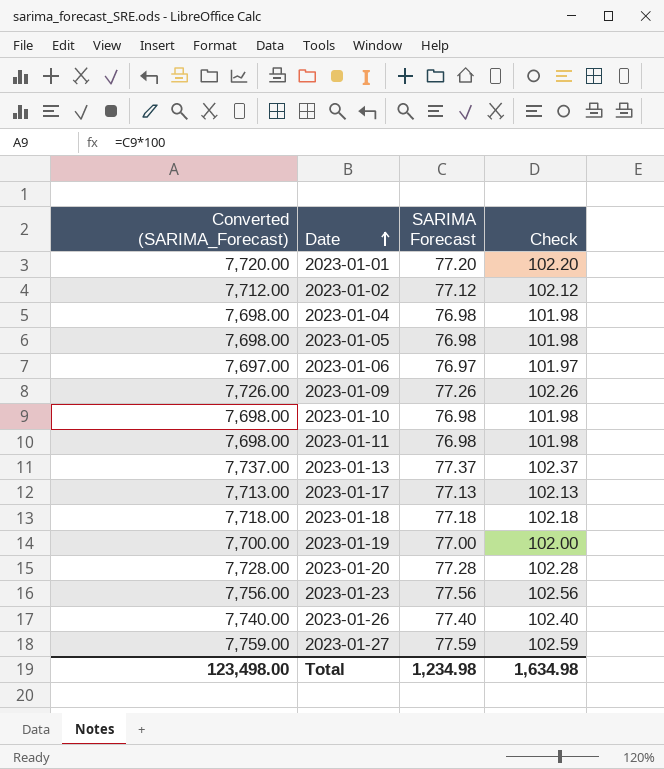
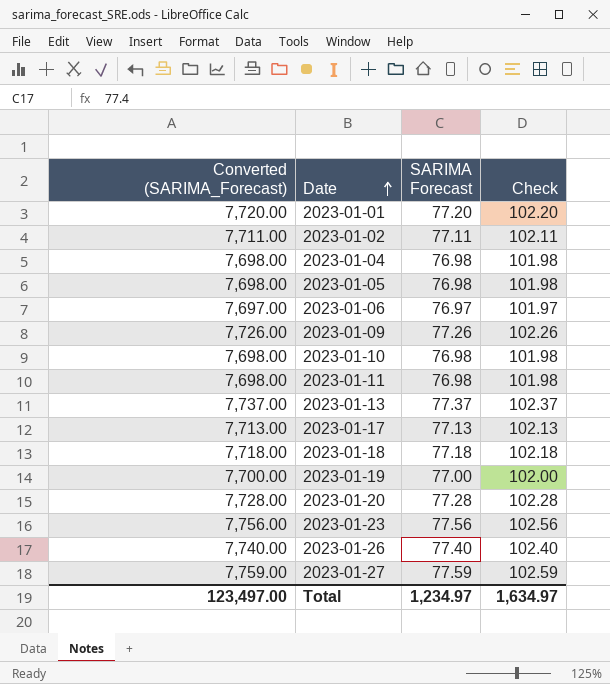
2023-01-02 | Converted (SARIMA_Forecast): 7,712.00 -> 7,711.00
2023-01-02 | SARIMA Forecast: 77.12 -> 77.11
2023-01-02 | Check: 102.12 -> 102.11
Total | Converted (SARIMA_Forecast): 123,498.00 -> 123,497.00
Total | SARIMA Forecast: 1,234.98 -> 1,234.97
Total | Check: 1,634.98 -> 1,634.97

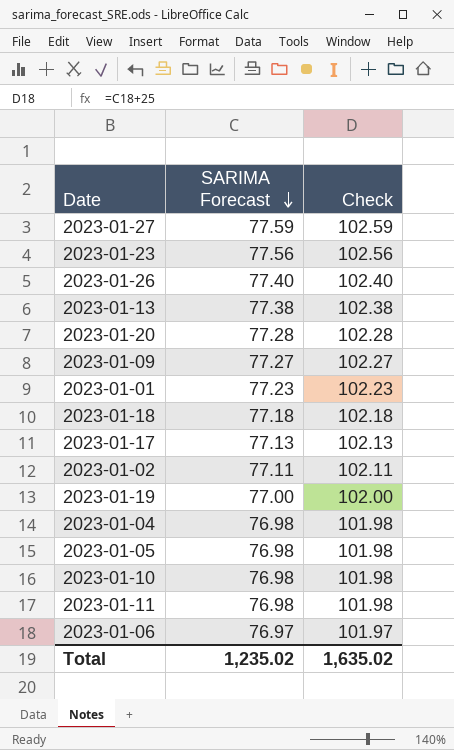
row order: Date ascending -> SARIMA Forecast descending
column Converted (SARIMA_Forecast) | formula: [SARIMA Forecast] * 100 -> none
2023-01-13 | SARIMA Forecast: 77.37 -> 77.38
2023-01-13 | Check: 102.37 -> 102.38
2023-01-09 | SARIMA Forecast: 77.26 -> 77.27
2023-01-09 | Check: 102.26 -> 102.27
2023-01-01 | SARIMA Forecast: 77.20 -> 77.23
2023-01-01 | Check: 102.20 -> 102.23
Total | SARIMA Forecast: 1,234.97 -> 1,235.02
Total | Check: 1,634.97 -> 1,635.02

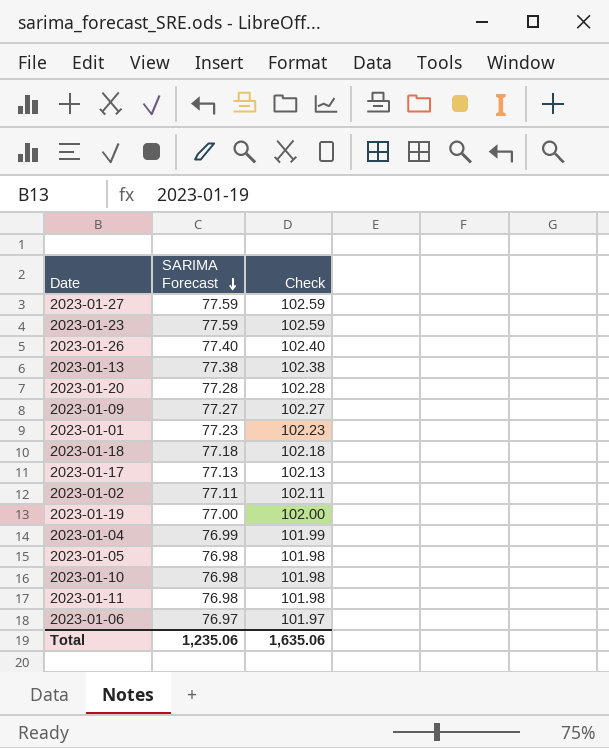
2023-01-23 | SARIMA Forecast: 77.56 -> 77.59
2023-01-23 | Check: 102.56 -> 102.59
2023-01-04 | SARIMA Forecast: 76.98 -> 76.99
2023-01-04 | Check: 101.98 -> 101.99
Total | SARIMA Forecast: 1,235.02 -> 1,235.06
Total | Check: 1,635.02 -> 1,635.06

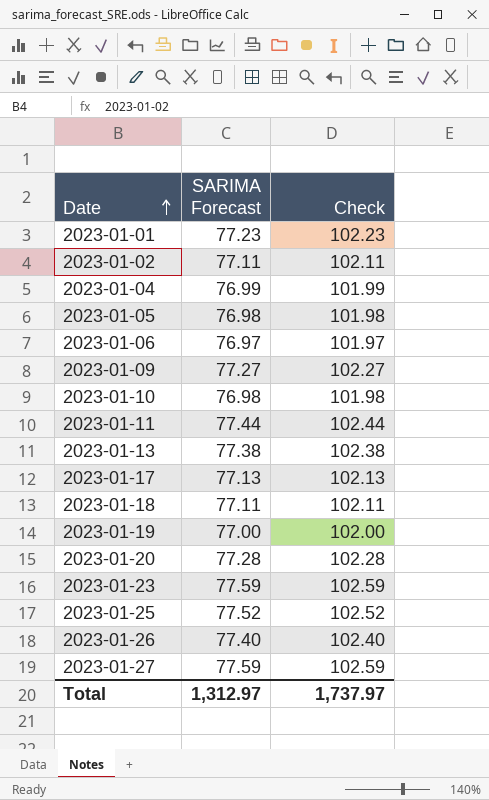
row order: SARIMA Forecast descending -> Date ascending
2023-01-11 | SARIMA Forecast: 76.98 -> 77.44
2023-01-11 | Check: 101.98 -> 102.44
2023-01-18 | SARIMA Forecast: 77.18 -> 77.11
2023-01-18 | Check: 102.18 -> 102.11
row 2023-01-25: none -> 77.52 | 102.52
Total | SARIMA Forecast: 1,235.06 -> 1,312.97
Total | Check: 1,635.06 -> 1,737.97

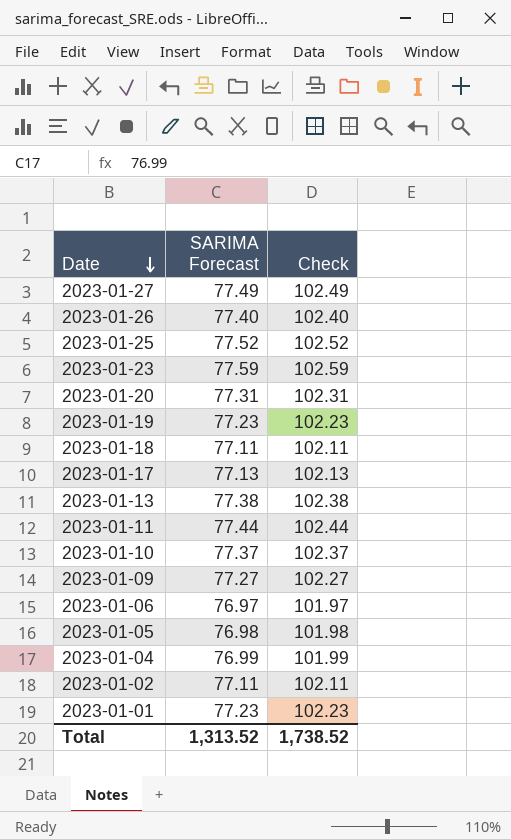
row order: Date ascending -> Date descending
2023-01-27 | SARIMA Forecast: 77.59 -> 77.49
2023-01-27 | Check: 102.59 -> 102.49
2023-01-20 | SARIMA Forecast: 77.28 -> 77.31
2023-01-20 | Check: 102.28 -> 102.31
2023-01-19 | SARIMA Forecast: 77.00 -> 77.23
2023-01-19 | Check: 102.00 -> 102.23
2023-01-10 | SARIMA Forecast: 76.98 -> 77.37
2023-01-10 | Check: 101.98 -> 102.37
Total | SARIMA Forecast: 1,312.97 -> 1,313.52
Total | Check: 1,737.97 -> 1,738.52

